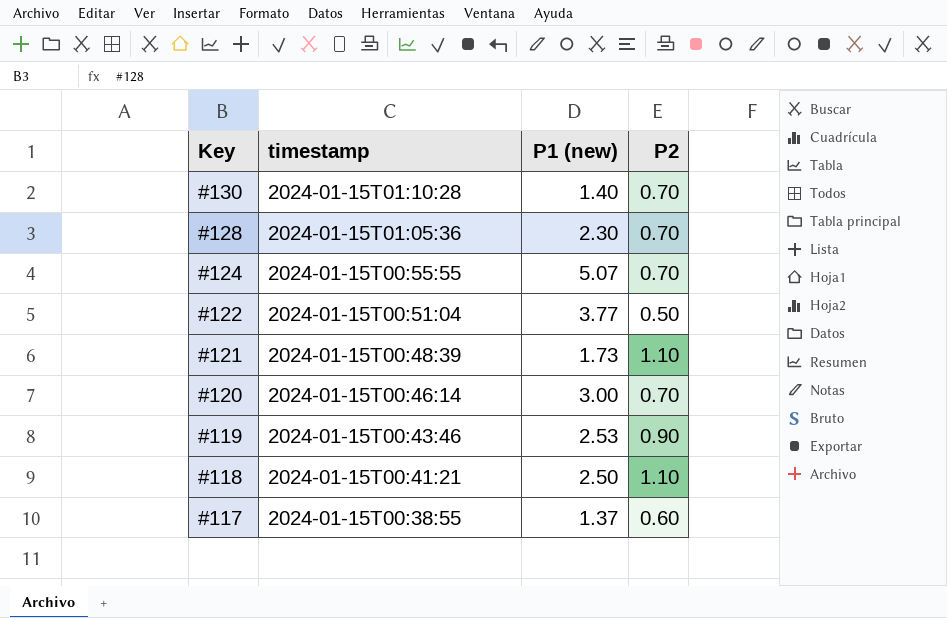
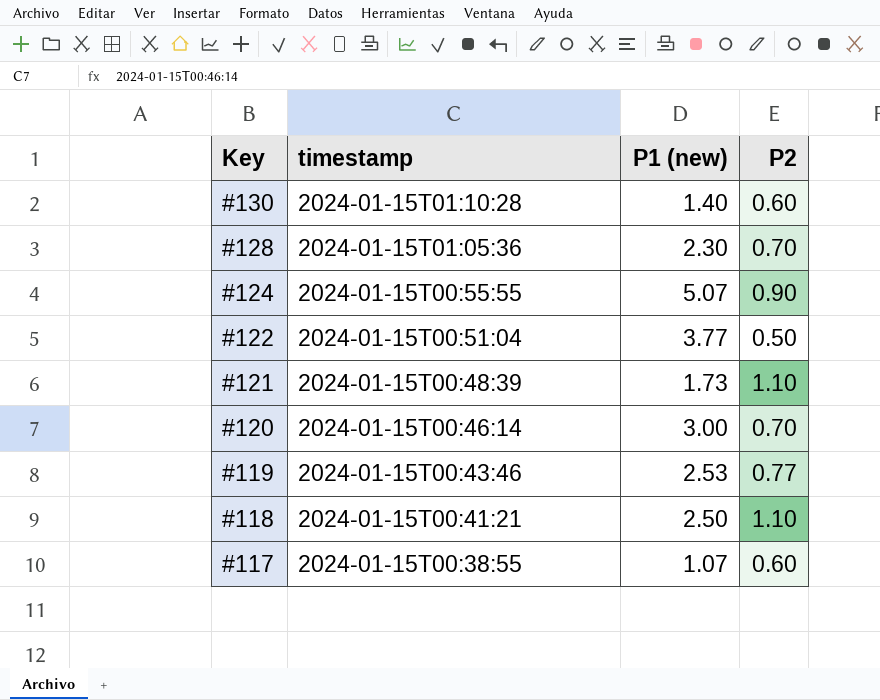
#130 | P2: 0.70 -> 0.60
#124 | P2: 0.70 -> 0.90
#119 | P2: 0.90 -> 0.77
#117 | P1 (new): 1.37 -> 1.07

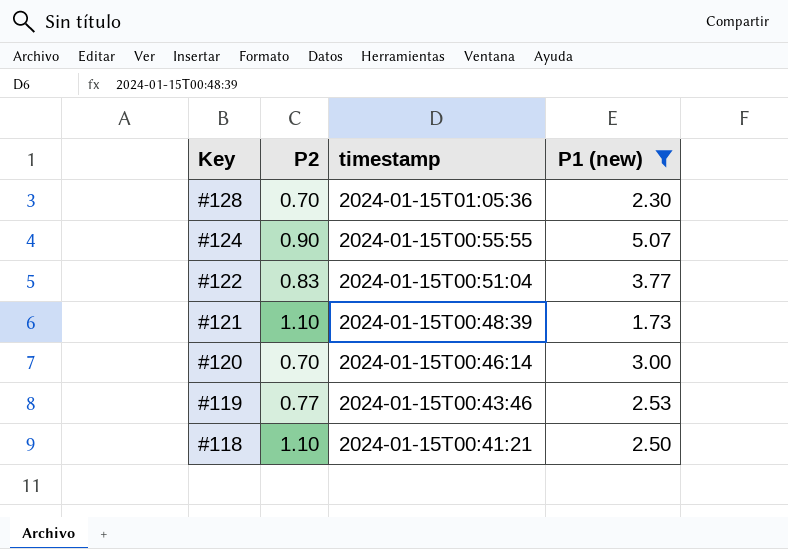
filter: none -> P1 (new) >= 1.73
column P2 | position: 4 -> 2
#122 | P2: 0.50 -> 0.83

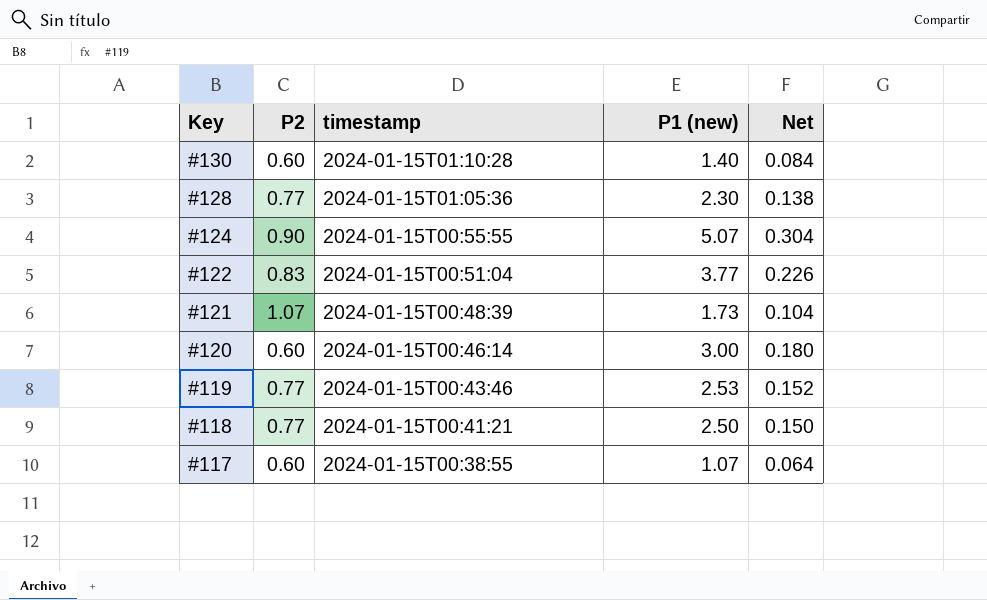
filter: P1 (new) >= 1.73 -> none
column Net | formula: none -> [P1 (new)] * 0.06
#128 | P2: 0.70 -> 0.77
#121 | P2: 1.10 -> 1.07
#120 | P2: 0.70 -> 0.60
#118 | P2: 1.10 -> 0.77

